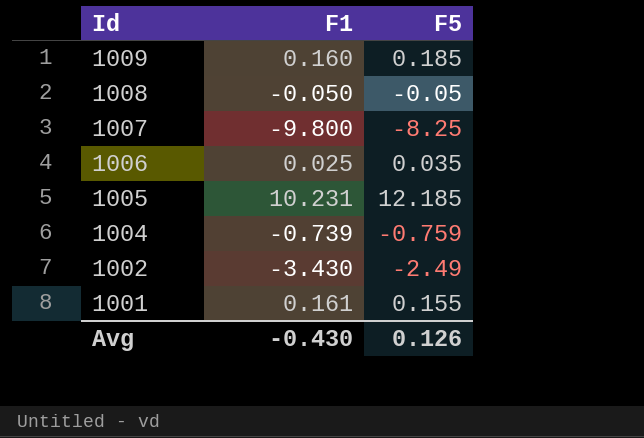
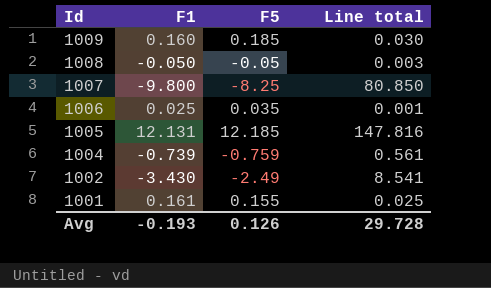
column Line total | formula: none -> [F1] * [F5]
1005 | F1: 10.231 -> 12.131
Avg | F1: -0.430 -> -0.193

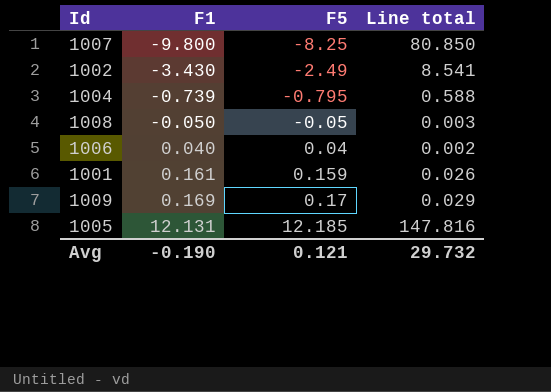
row order: Id descending -> F1 ascending
1004 | F5: -0.759 -> -0.795
1004 | Line total: 0.561 -> 0.588
1006 | F1: 0.025 -> 0.040
1006 | F5: 0.035 -> 0.04
1006 | Line total: 0.001 -> 0.002
1001 | F5: 0.155 -> 0.159
1001 | Line total: 0.025 -> 0.026
1009 | F1: 0.160 -> 0.169
1009 | F5: 0.185 -> 0.17
1009 | Line total: 0.030 -> 0.029
Avg | F1: -0.193 -> -0.190
Avg | F5: 0.126 -> 0.121
Avg | Line total: 29.728 -> 29.732

